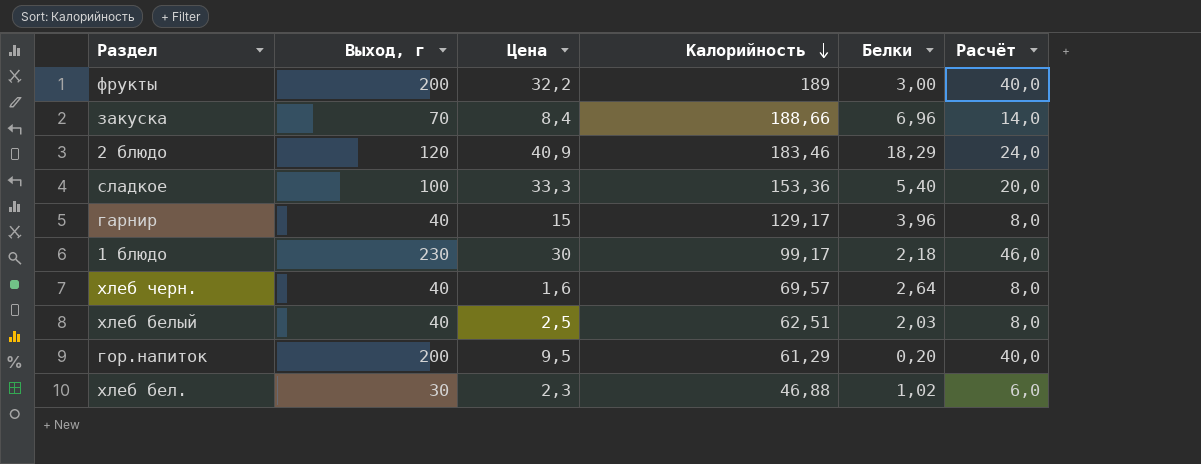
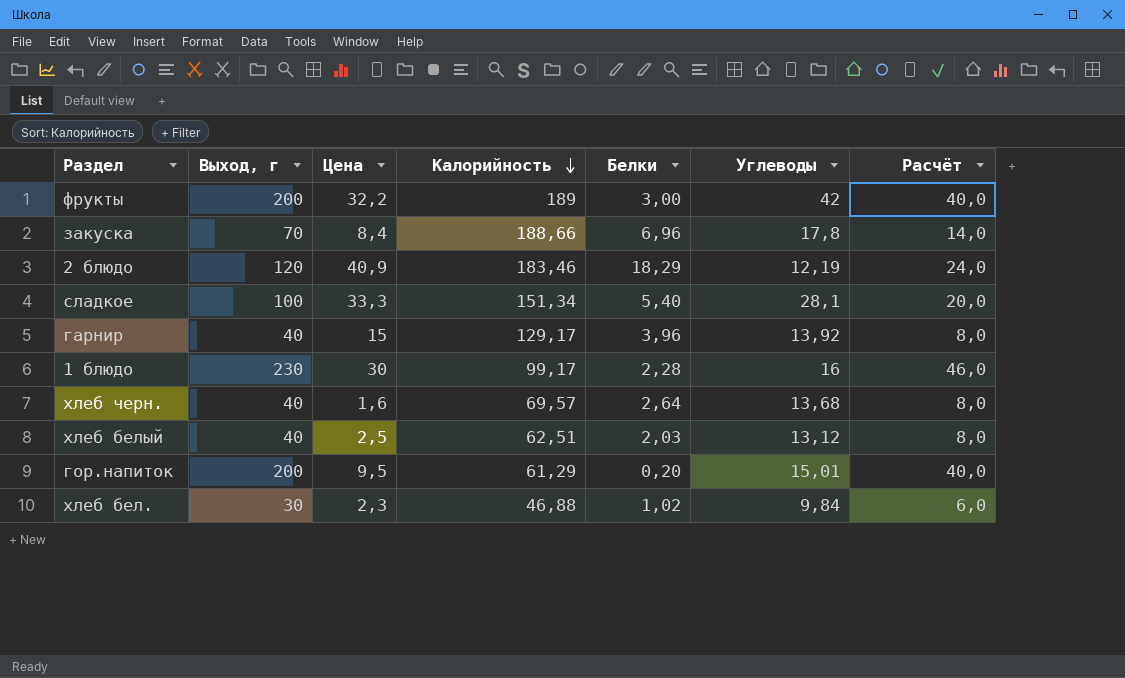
column Углеводы | position: none -> 6
сладкое | Калорийность: 153,36 -> 151,34
1 блюдо | Белки: 2,18 -> 2,28

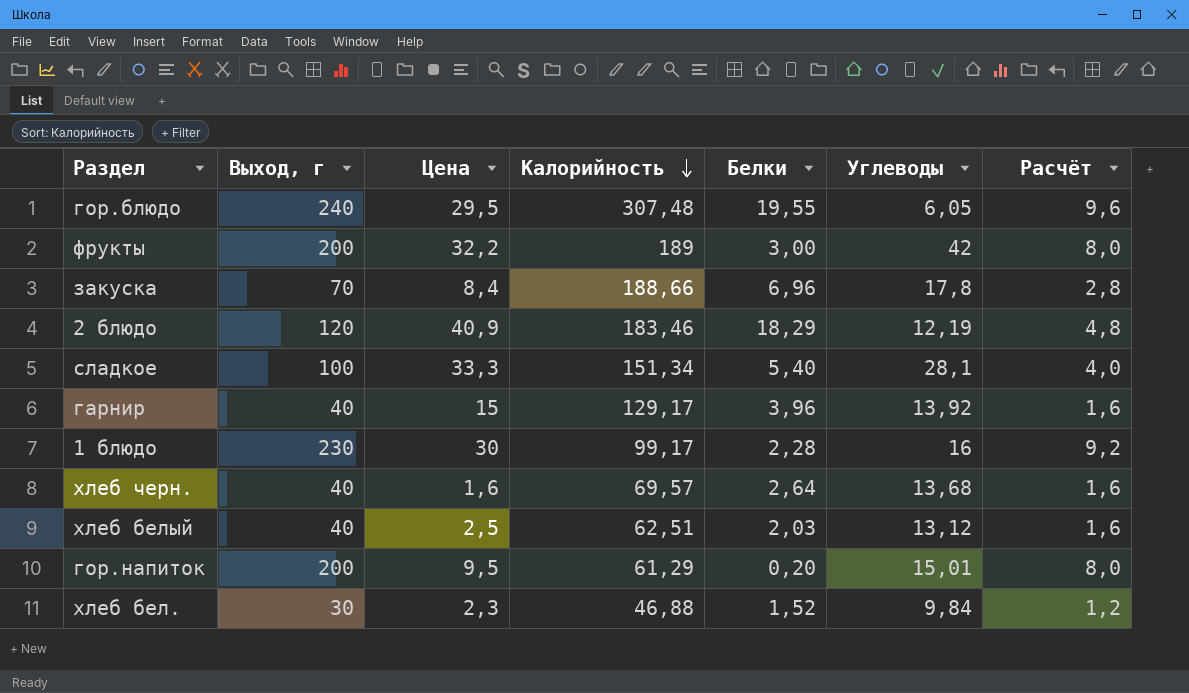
column Расчёт | formula: [Выход, г] * 0,2 -> [Выход, г] * 0,04
row гор.блюдо: none -> 240 | 29,5 | 307,48 | 19,55 | 6,05 | 9,6
хлеб бел. | Белки: 1,02 -> 1,52

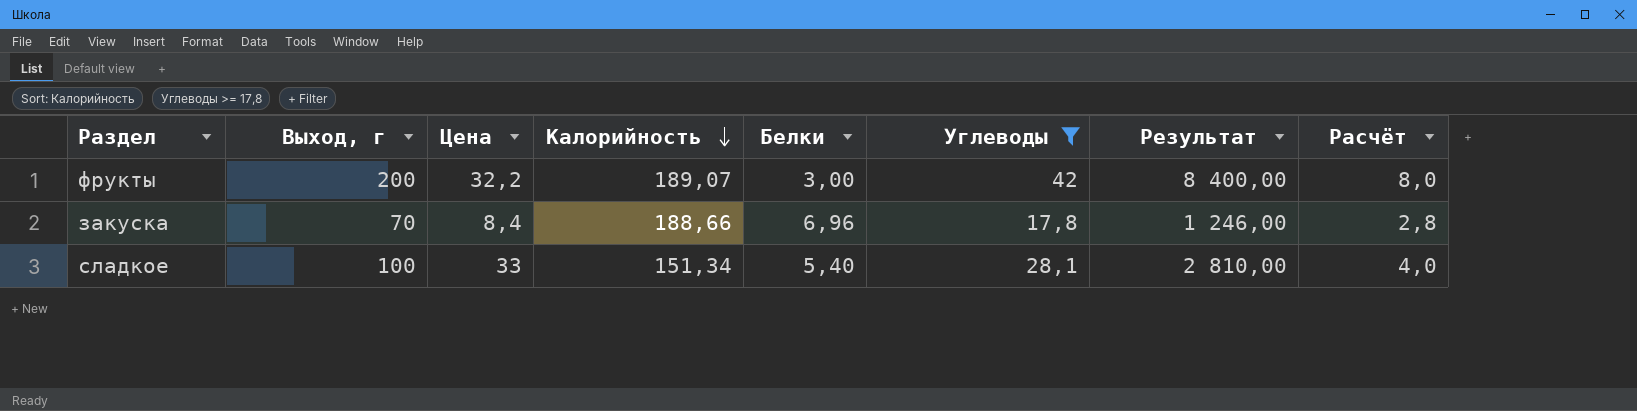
filter: none -> Углеводы >= 17,8
column Результат | formula: none -> [Выход, г] * [Углеводы]
фрукты | Калорийность: 189 -> 189,07
сладкое | Цена: 33,3 -> 33

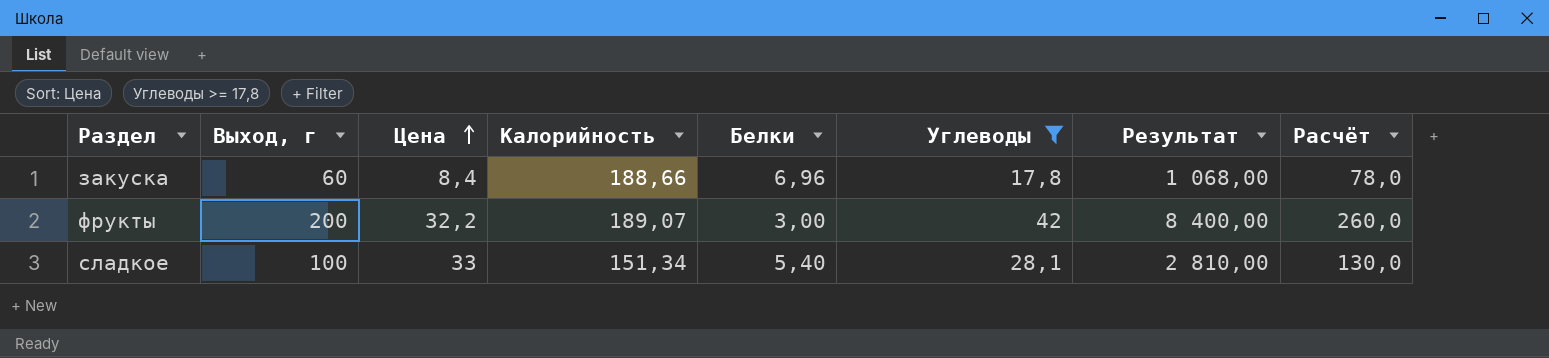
row order: Калорийность descending -> Цена ascending
column Расчёт | formula: [Выход, г] * 0,04 -> [Выход, г] * 1,3
закуска | Выход, г: 70 -> 60
закуска | Результат: 1 246,00 -> 1 068,00

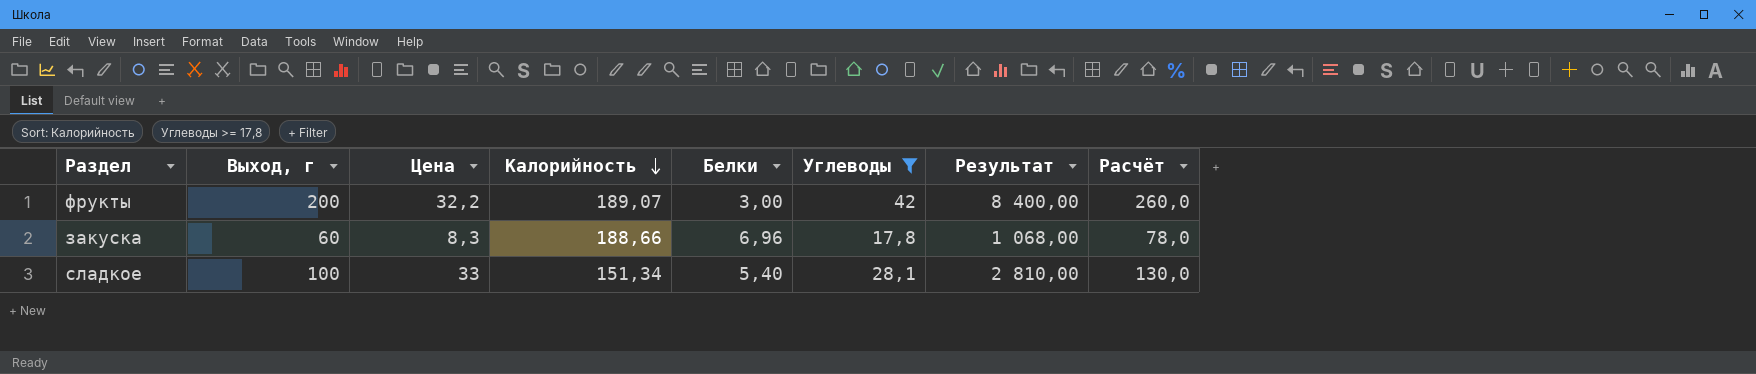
row order: Цена ascending -> Калорийность descending
закуска | Цена: 8,4 -> 8,3

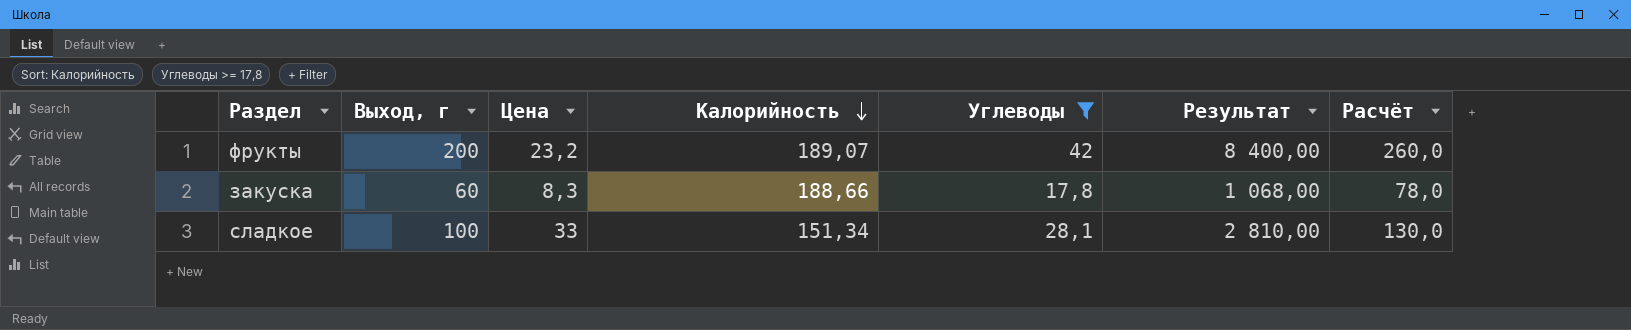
column Белки | position: 5 -> none
фрукты | Цена: 32,2 -> 23,2

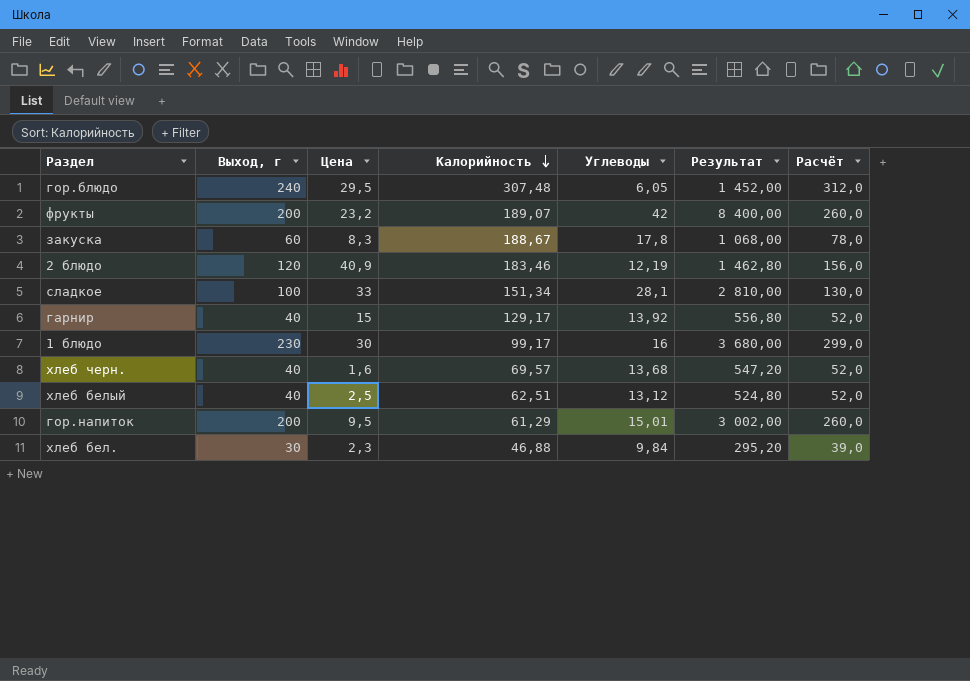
filter: Углеводы >= 17,8 -> none
закуска | Калорийность: 188,66 -> 188,67

